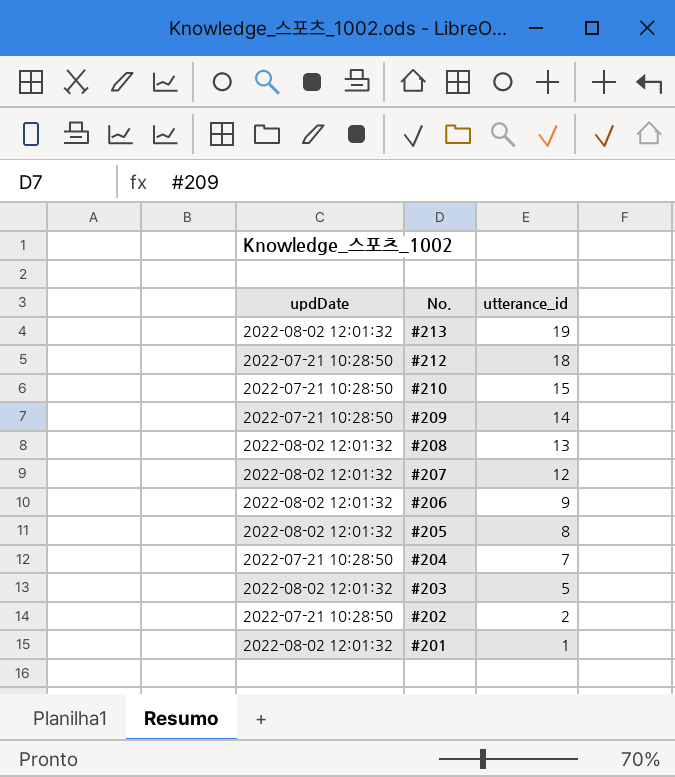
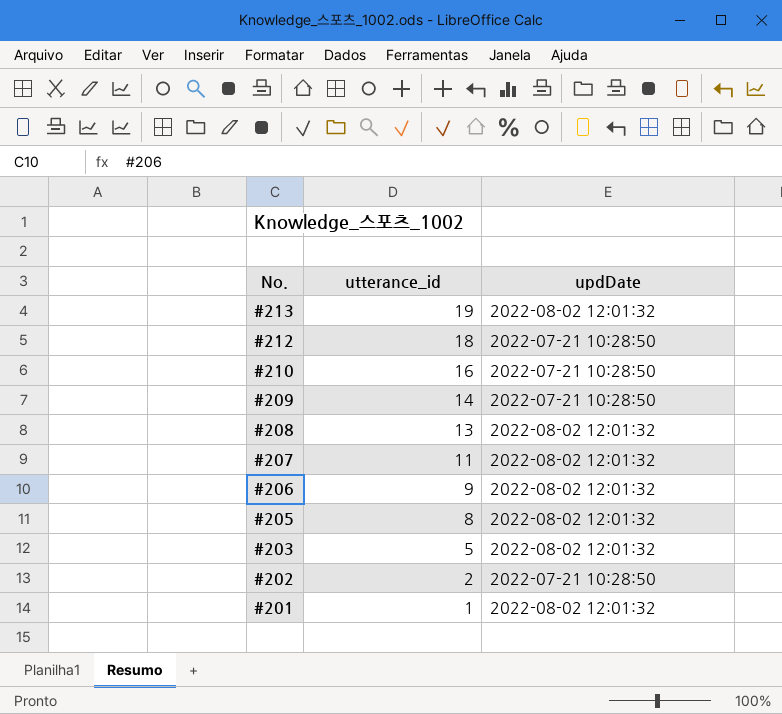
column updDate | position: 1 -> 3
row #204: 2022-07-21 10:28:50 | 7 -> none
#210 | utterance_id: 15 -> 16
#207 | utterance_id: 12 -> 11

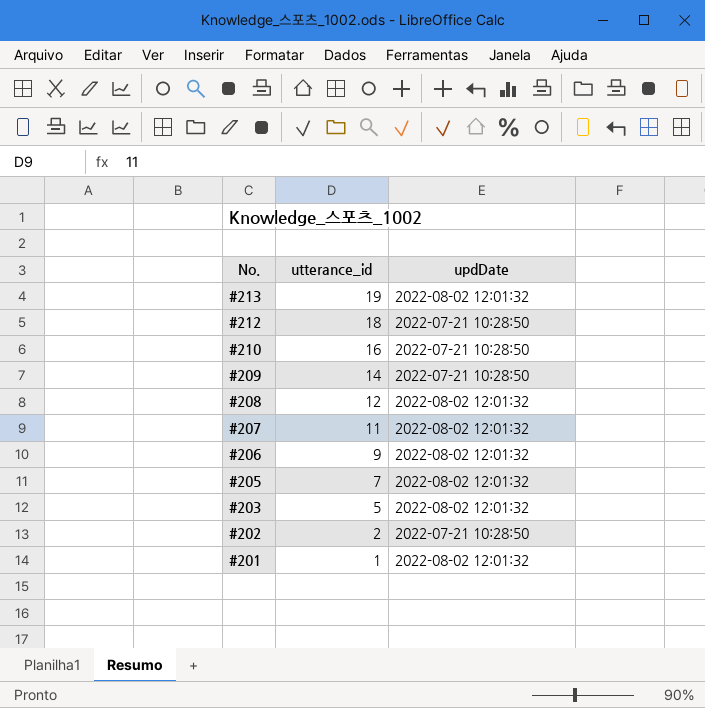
#208 | utterance_id: 13 -> 12
#205 | utterance_id: 8 -> 7

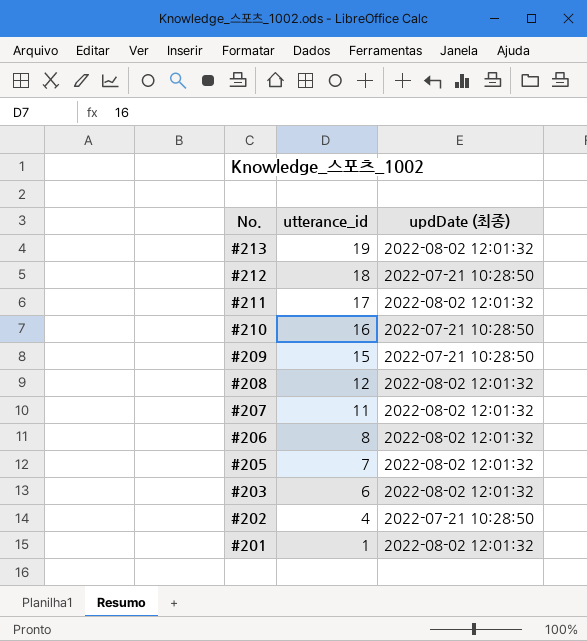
column name: updDate -> updDate (최종)
row #211: none -> 17 | 2022-08-02 12:01:32
#209 | utterance_id: 14 -> 15
#206 | utterance_id: 9 -> 8
#203 | utterance_id: 5 -> 6
#202 | utterance_id: 2 -> 4

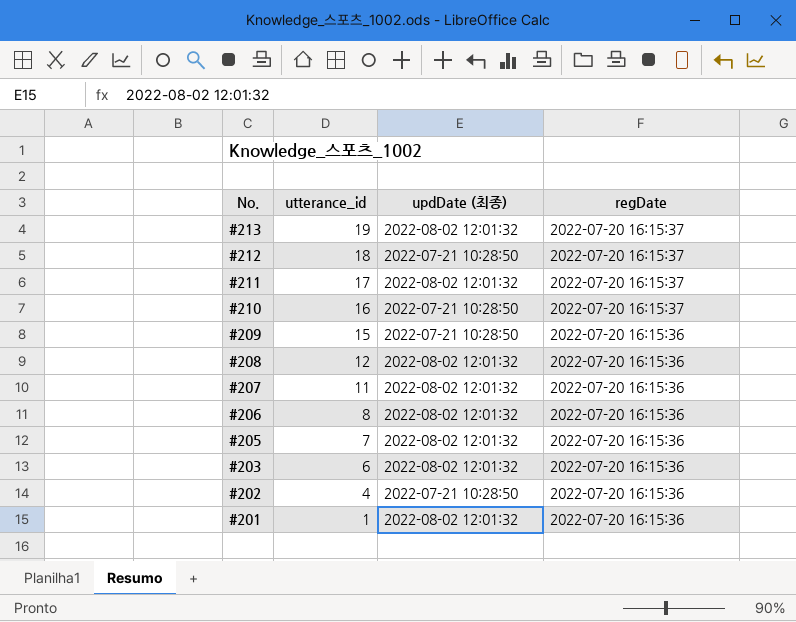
column regDate | position: none -> 4

